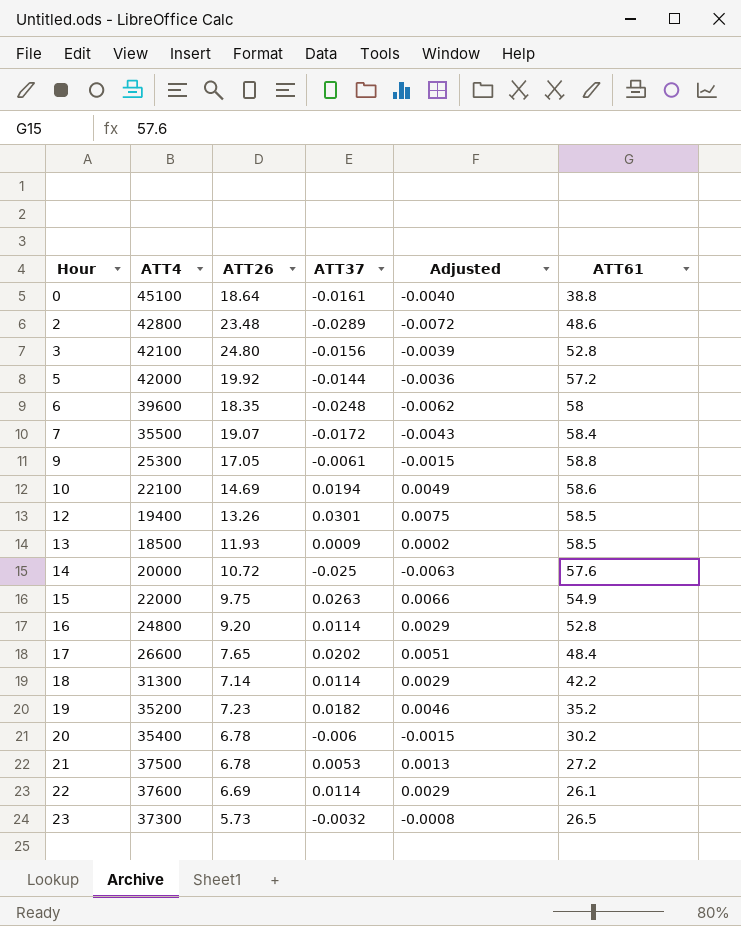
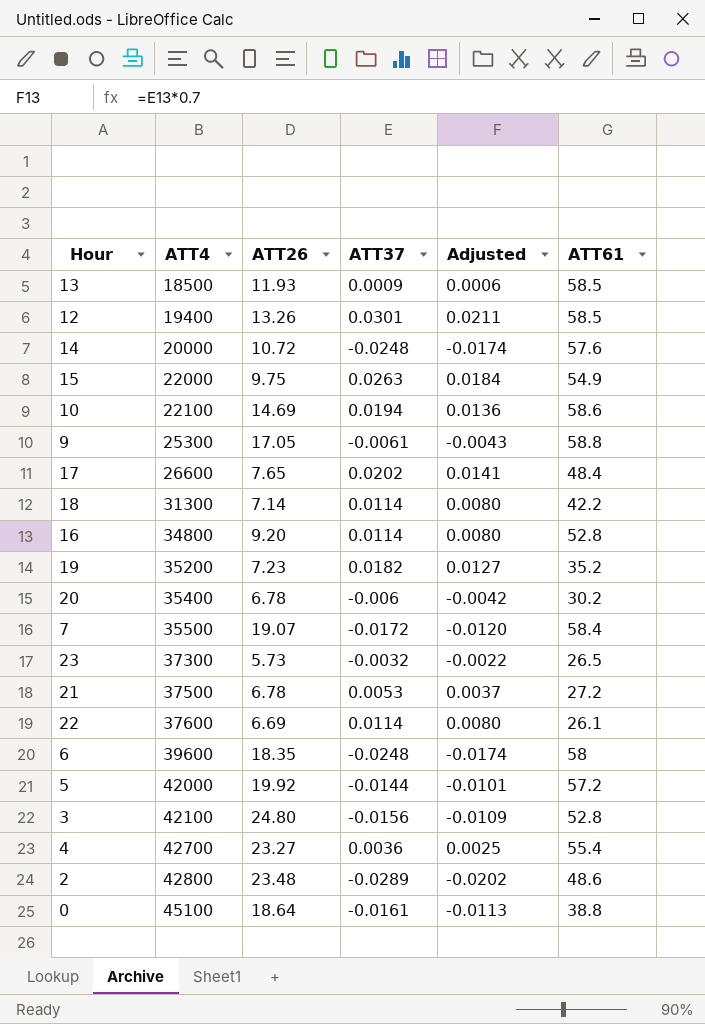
row order: Hour ascending -> ATT4 ascending
column Adjusted | formula: [ATT37] * 0.25 -> [ATT37] * 0.7
14 | ATT37: -0.025 -> -0.0248
16 | ATT4: 24800 -> 34800
row 4: none -> 42700 | 23.27 | 0.0036 | 0.0025 | 55.4

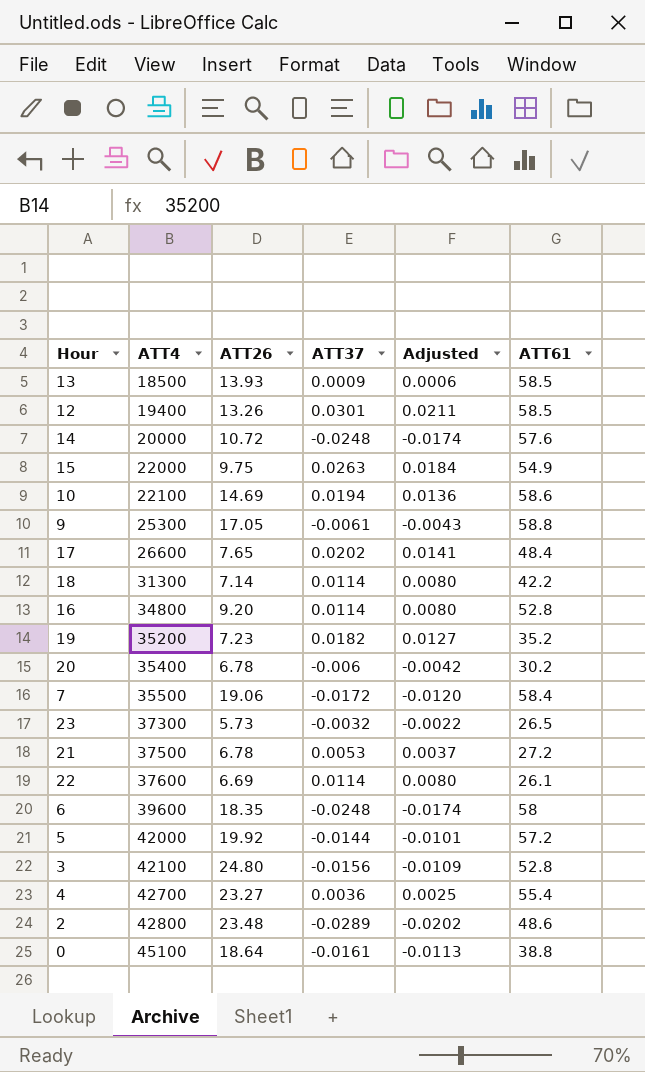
13 | ATT26: 11.93 -> 13.93
7 | ATT26: 19.07 -> 19.06

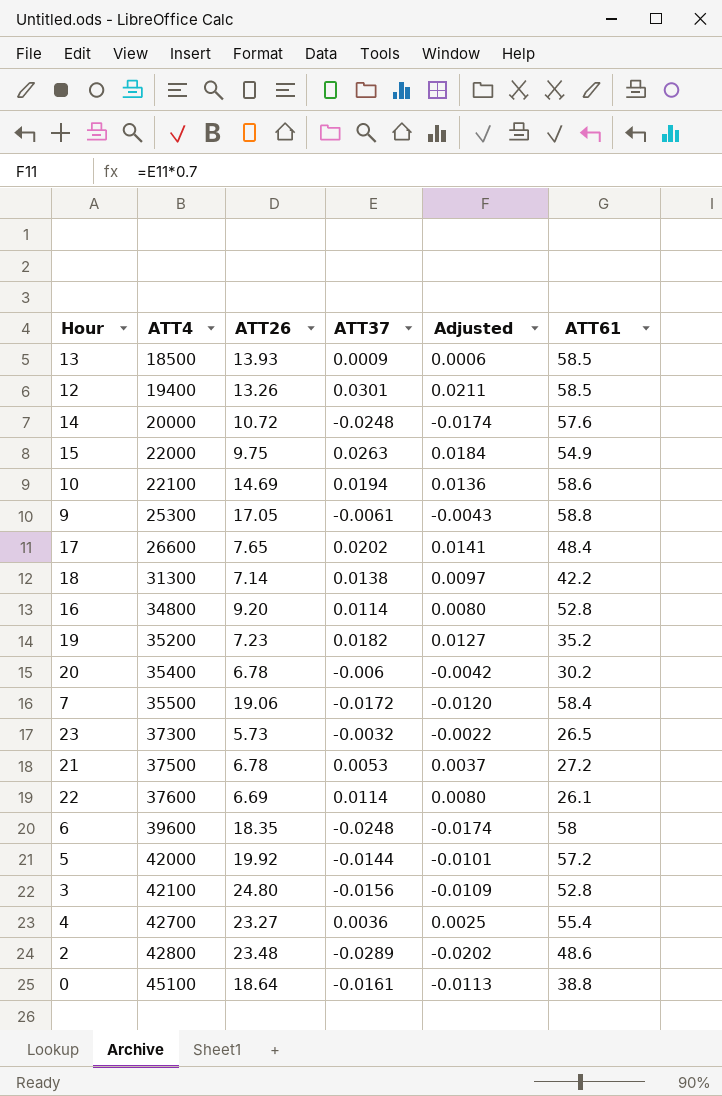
18 | ATT37: 0.0114 -> 0.0138
18 | Adjusted: 0.0080 -> 0.0097

